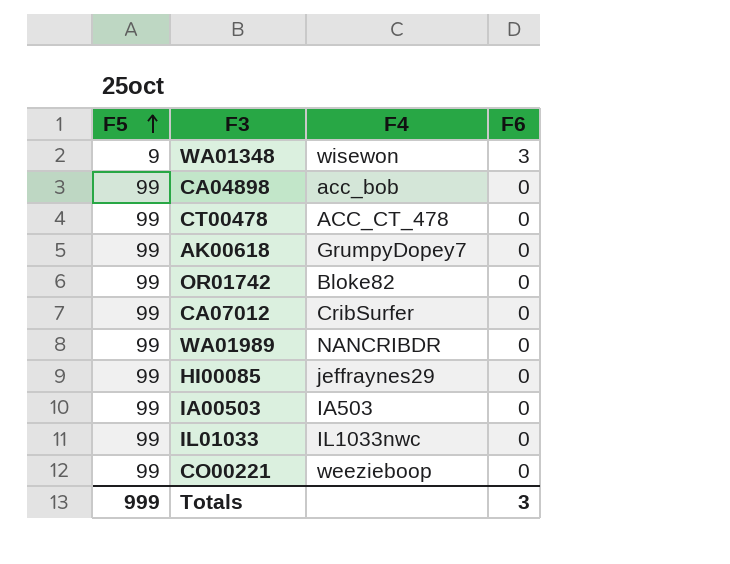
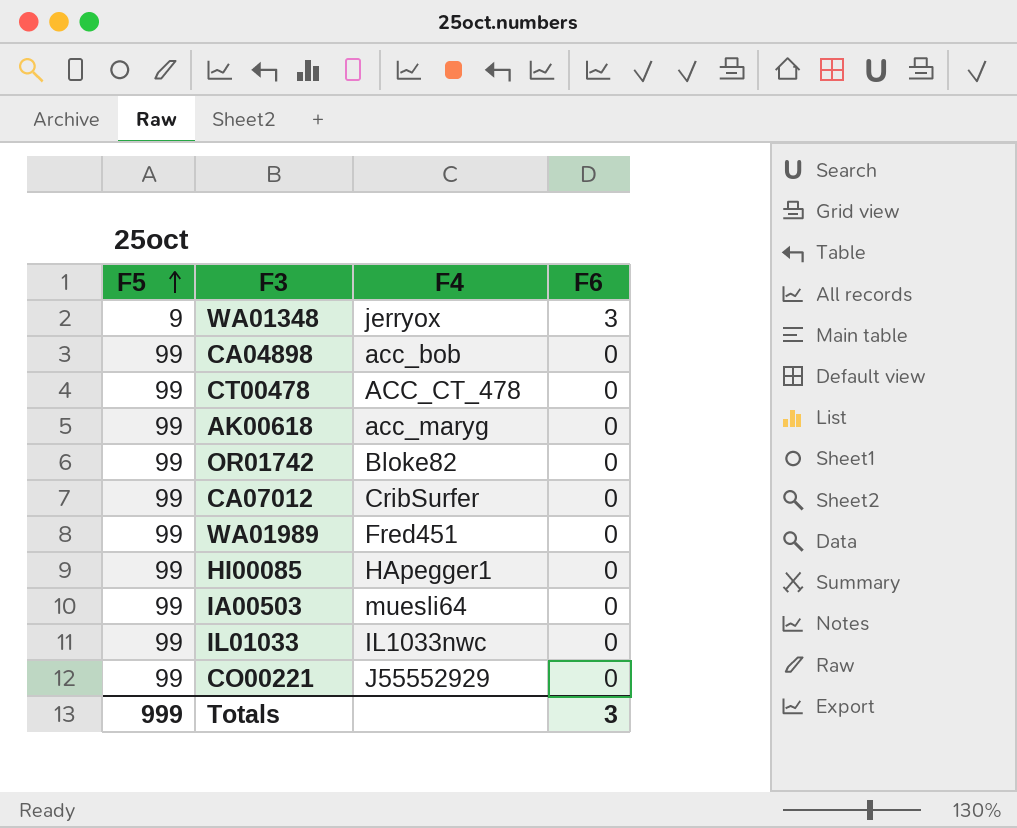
WA01348 | F4: wisewon -> jerryox
AK00618 | F4: GrumpyDopey7 -> acc_maryg
WA01989 | F4: NANCRIBDR -> Fred451
HI00085 | F4: jeffraynes29 -> HApegger1
IA00503 | F4: IA503 -> muesli64
CO00221 | F4: weezieboop -> J55552929

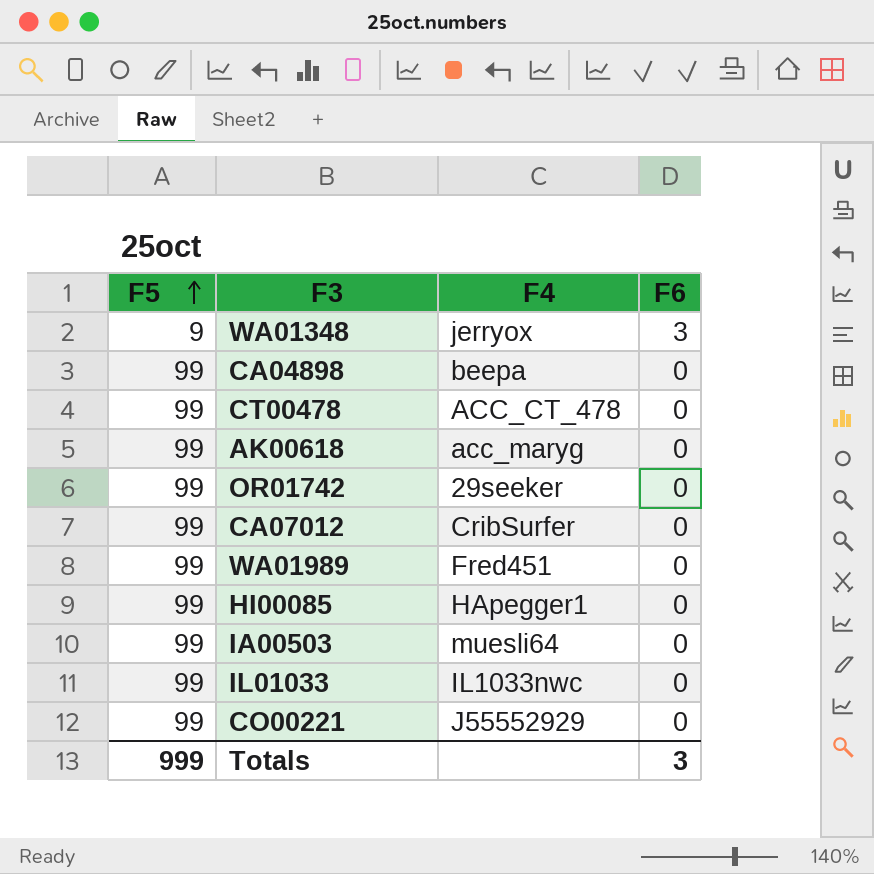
CA04898 | F4: acc_bob -> beepa
OR01742 | F4: Bloke82 -> 29seeker

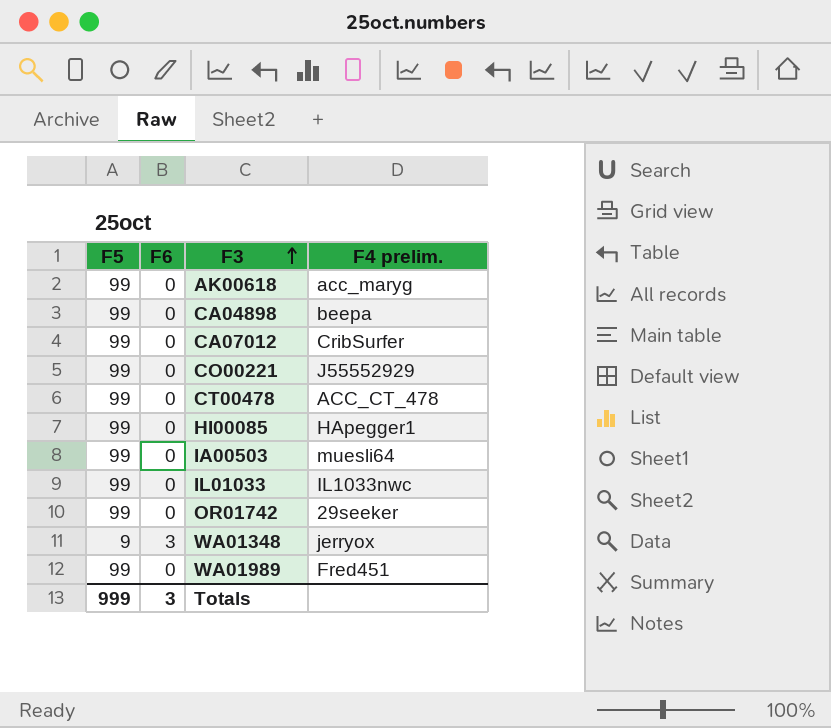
row order: F5 ascending -> F3 ascending
column F6 | position: 4 -> 2
column name: F4 -> F4 prelim.

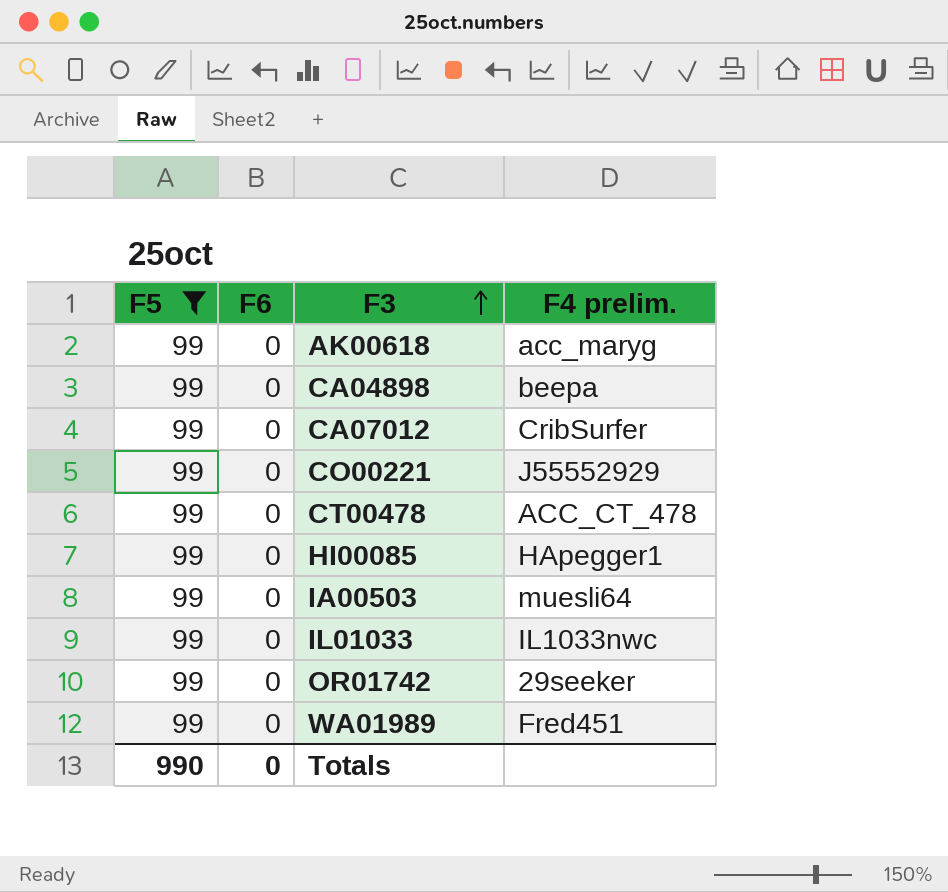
filter: none -> F5 = 99
Totals | F5: 999 -> 990
Totals | F6: 3 -> 0

